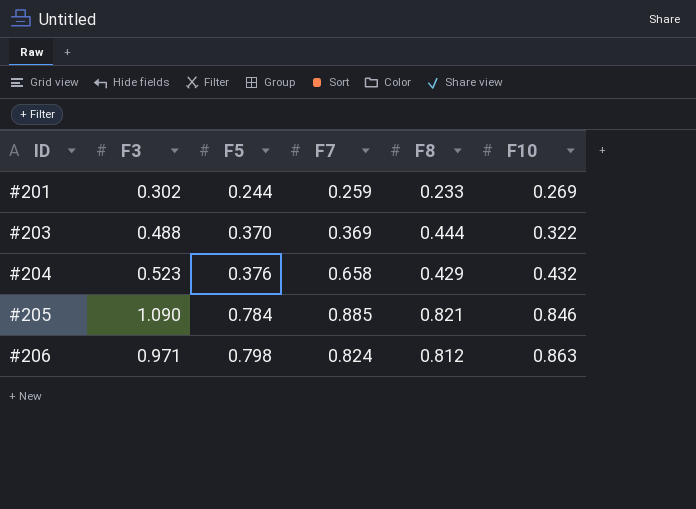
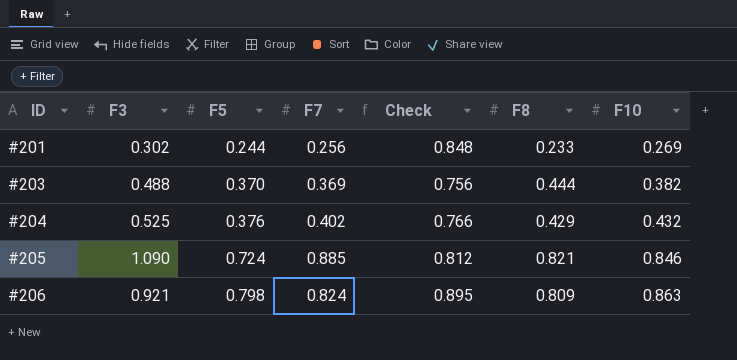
column Check | formula: none -> [F7] / [F3]
#201 | F7: 0.259 -> 0.256
#203 | F10: 0.322 -> 0.382
#204 | F3: 0.523 -> 0.525
#204 | F7: 0.658 -> 0.402
#205 | F5: 0.784 -> 0.724
#206 | F3: 0.971 -> 0.921
#206 | F8: 0.812 -> 0.809

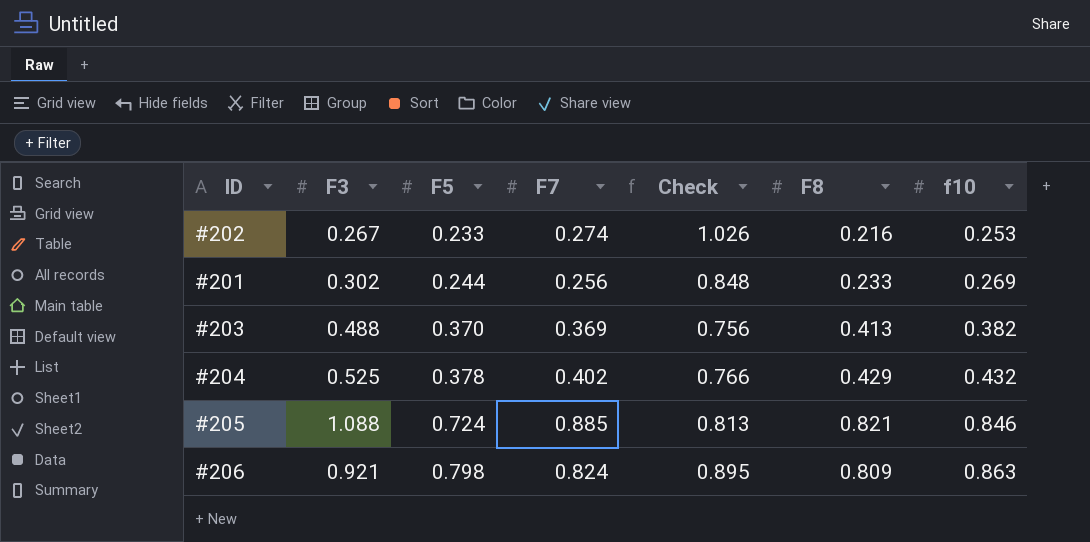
column name: F10 -> f10
row #202: none -> 0.267 | 0.233 | 0.274 | 1.026 | 0.216 | 0.253
#203 | F8: 0.444 -> 0.413
#204 | F5: 0.376 -> 0.378
#205 | F3: 1.090 -> 1.088
#205 | Check: 0.812 -> 0.813

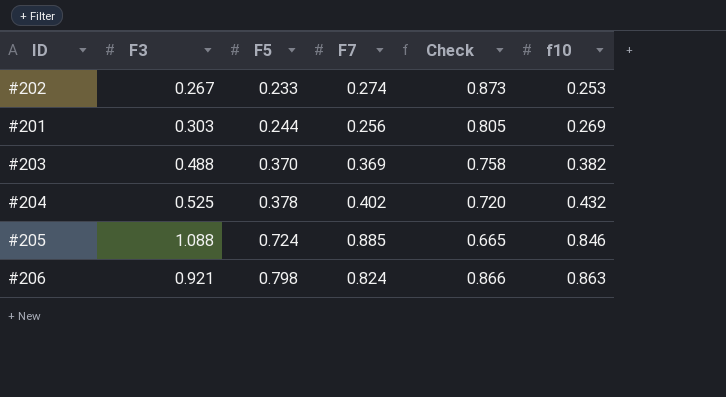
column F8 | position: 6 -> none
column Check | formula: [F7] / [F3] -> [F5] / [F3]
#201 | F3: 0.302 -> 0.303

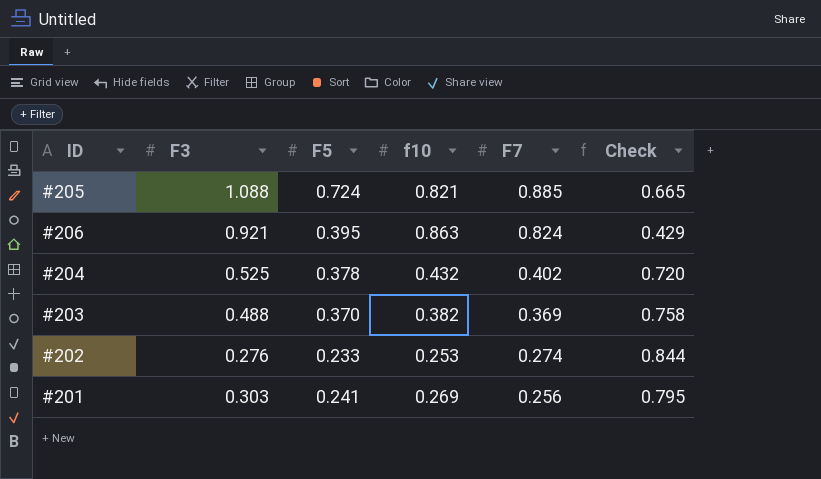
row order: F5 ascending -> F7 descending
column f10 | position: 6 -> 4
#205 | f10: 0.846 -> 0.821
#206 | F5: 0.798 -> 0.395
#206 | Check: 0.866 -> 0.429
#202 | F3: 0.267 -> 0.276
#202 | Check: 0.873 -> 0.844
#201 | F5: 0.244 -> 0.241
#201 | Check: 0.805 -> 0.795

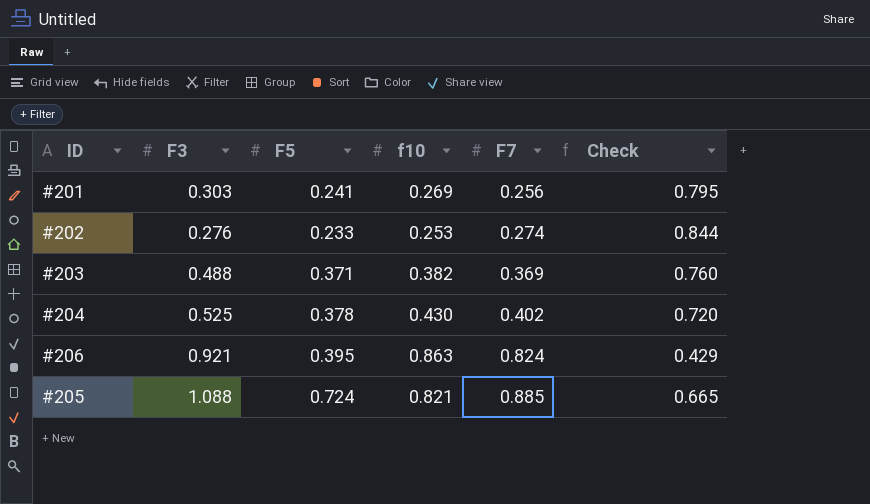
row order: F7 descending -> F7 ascending
#203 | F5: 0.370 -> 0.371
#203 | Check: 0.758 -> 0.760
#204 | f10: 0.432 -> 0.430

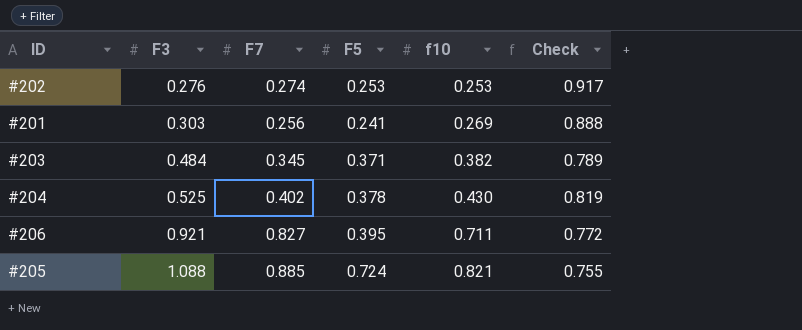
row order: F7 ascending -> F3 ascending
column F7 | position: 5 -> 3
column Check | formula: [F5] / [F3] -> [f10] / [F3]
#202 | F5: 0.233 -> 0.253
#203 | F3: 0.488 -> 0.484
#203 | F7: 0.369 -> 0.345
#206 | F7: 0.824 -> 0.827
#206 | f10: 0.863 -> 0.711

